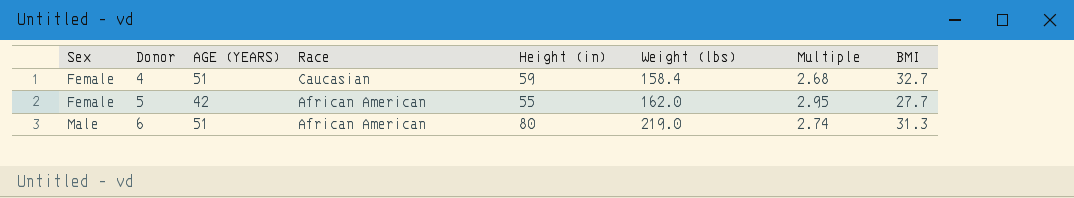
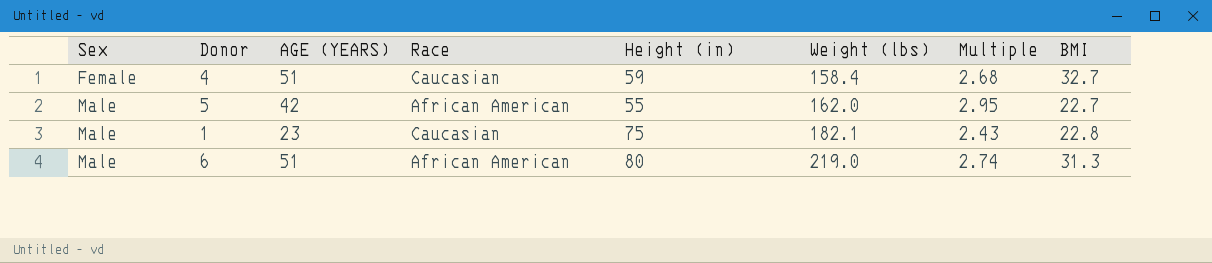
5 | Sex: Female -> Male
5 | BMI: 27.7 -> 22.7
row 1: none -> Male | 23 | Caucasian | 75 | 182.1 | 2.43 | 22.8

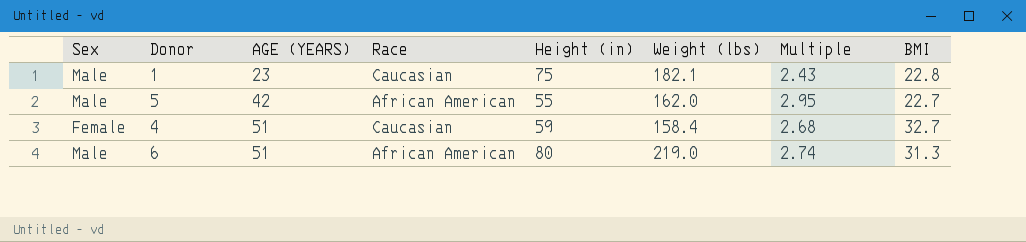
row order: Sex ascending -> AGE (YEARS) ascending

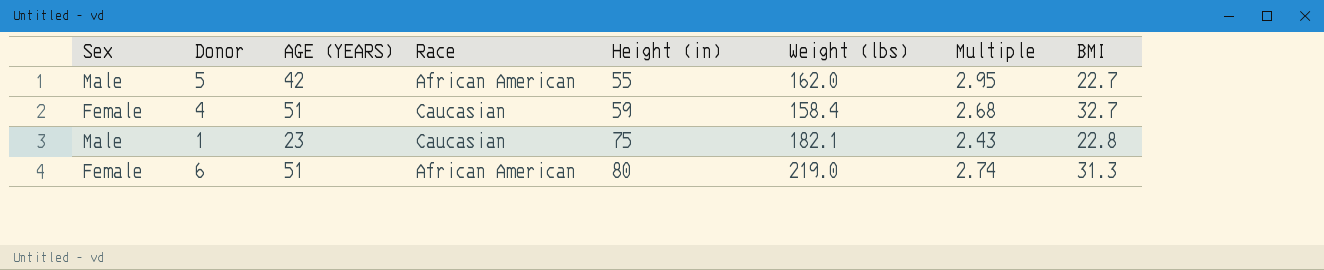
row order: AGE (YEARS) ascending -> Height (in) ascending
6 | Sex: Male -> Female

